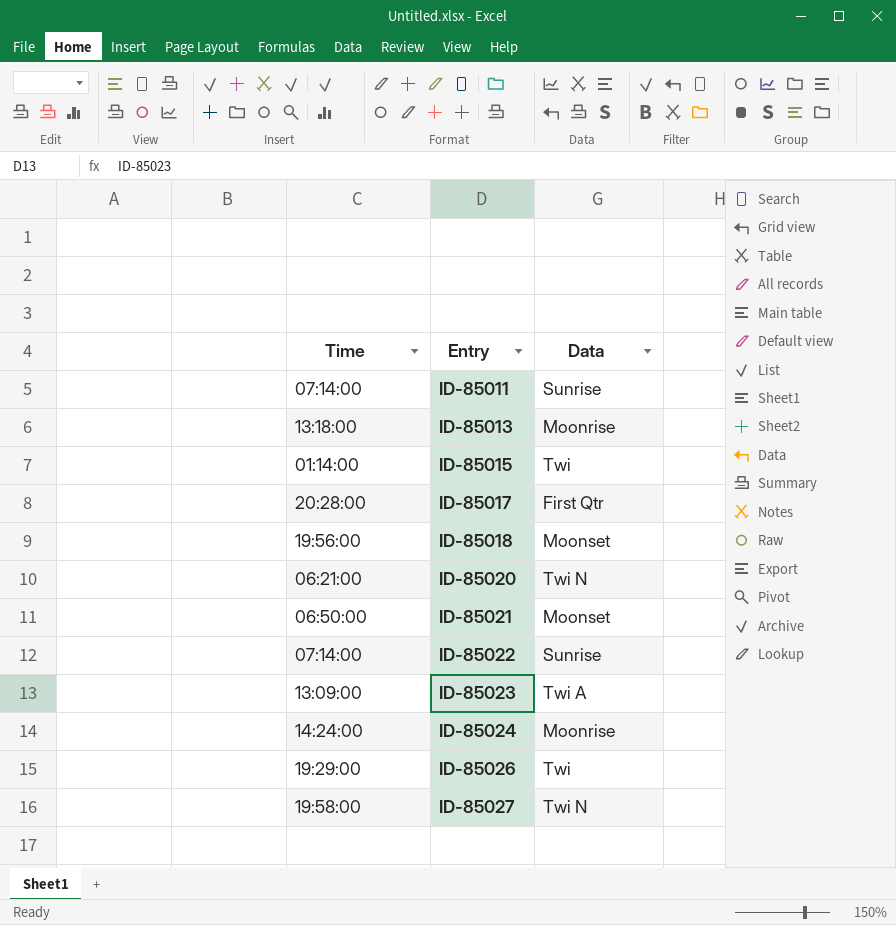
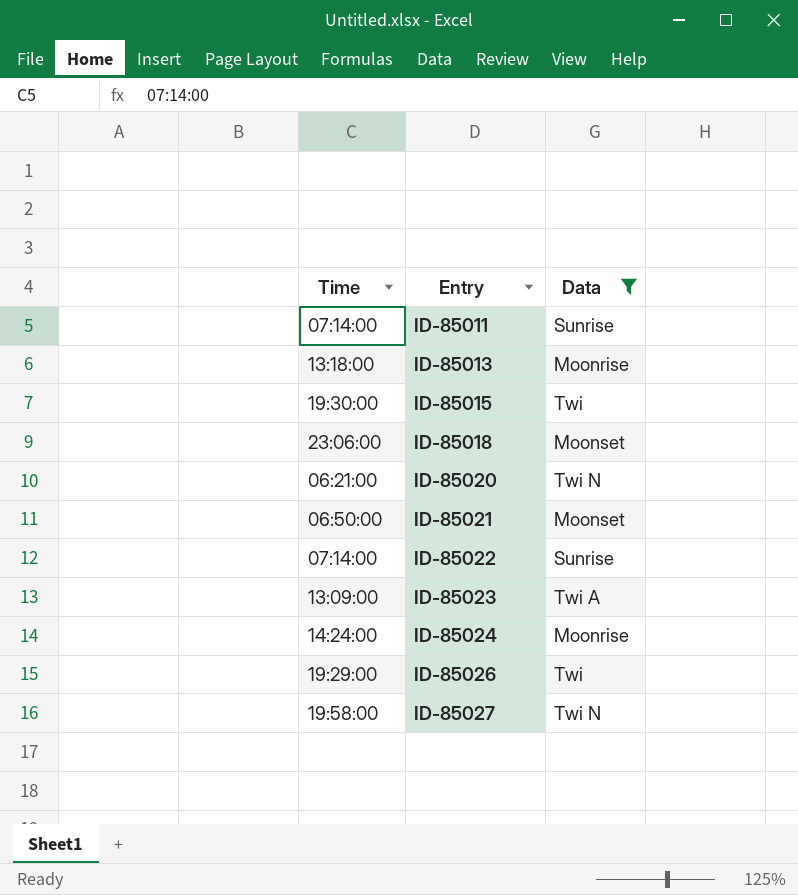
filter: none -> Data != First Qtr
ID-85015 | Time: 01:14:00 -> 19:30:00
ID-85018 | Time: 19:56:00 -> 23:06:00

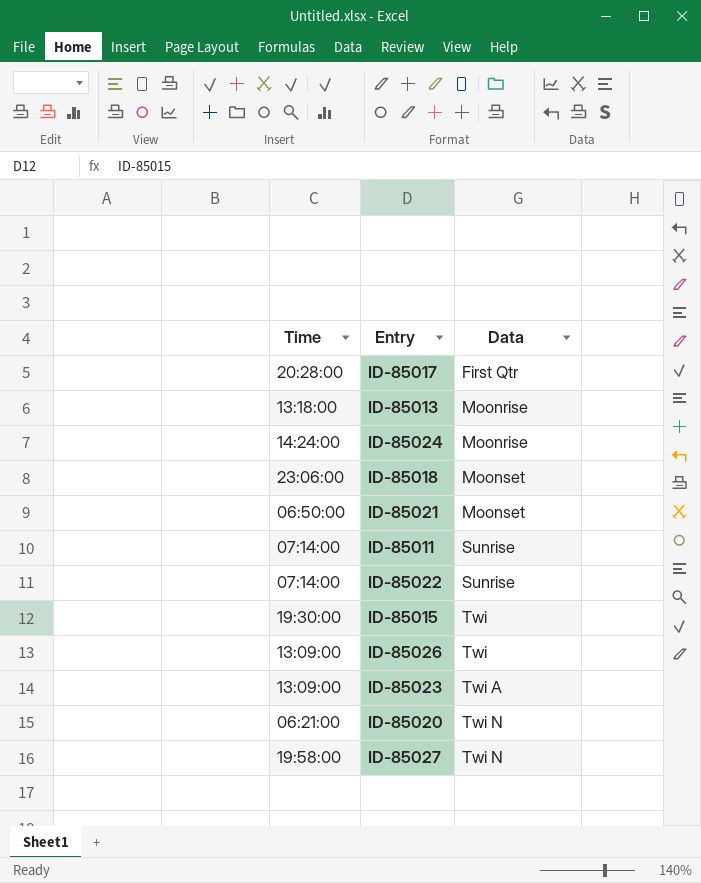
filter: Data != First Qtr -> none
row order: Entry ascending -> Data ascending
ID-85026 | Time: 19:29:00 -> 13:09:00

